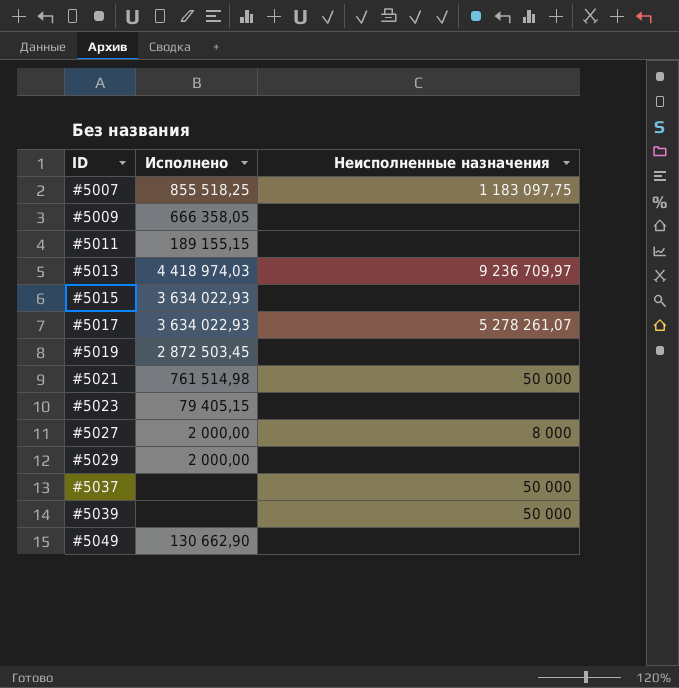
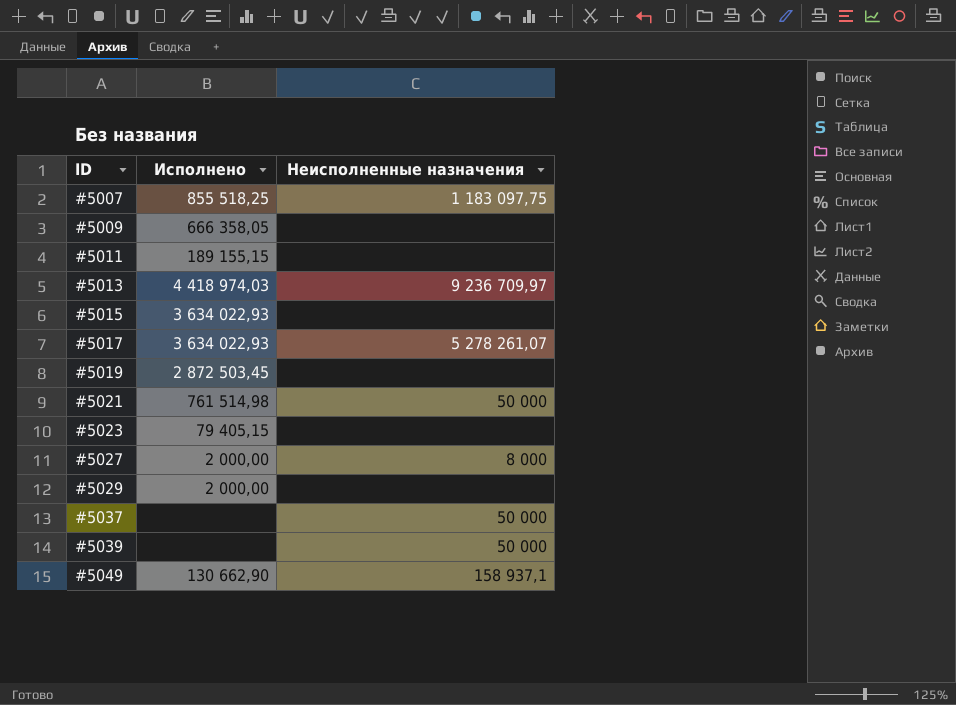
#5049 | Неисполненные назначения: none -> 158 937,1

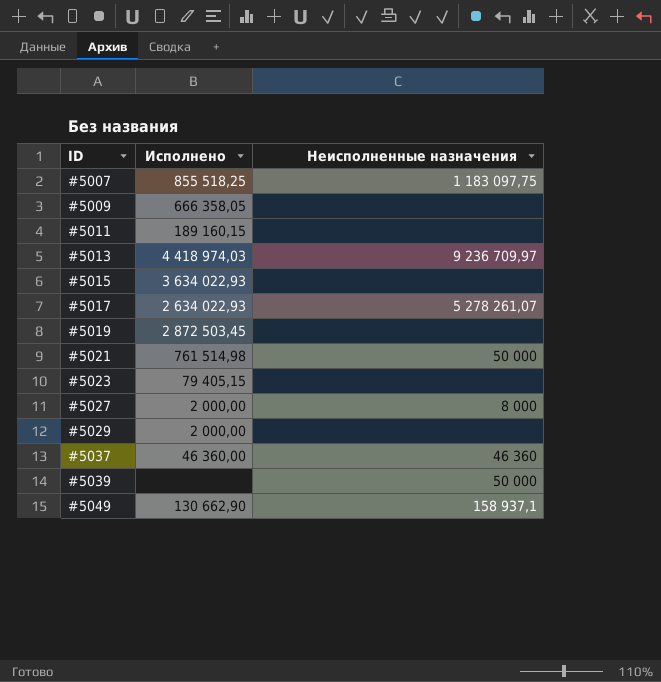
#5011 | Исполнено: 189 155,15 -> 189 160,15
#5017 | Исполнено: 3 634 022,93 -> 2 634 022,93
#5037 | Исполнено: none -> 46 360,00
#5037 | Неисполненные назначения: 50 000 -> 46 360

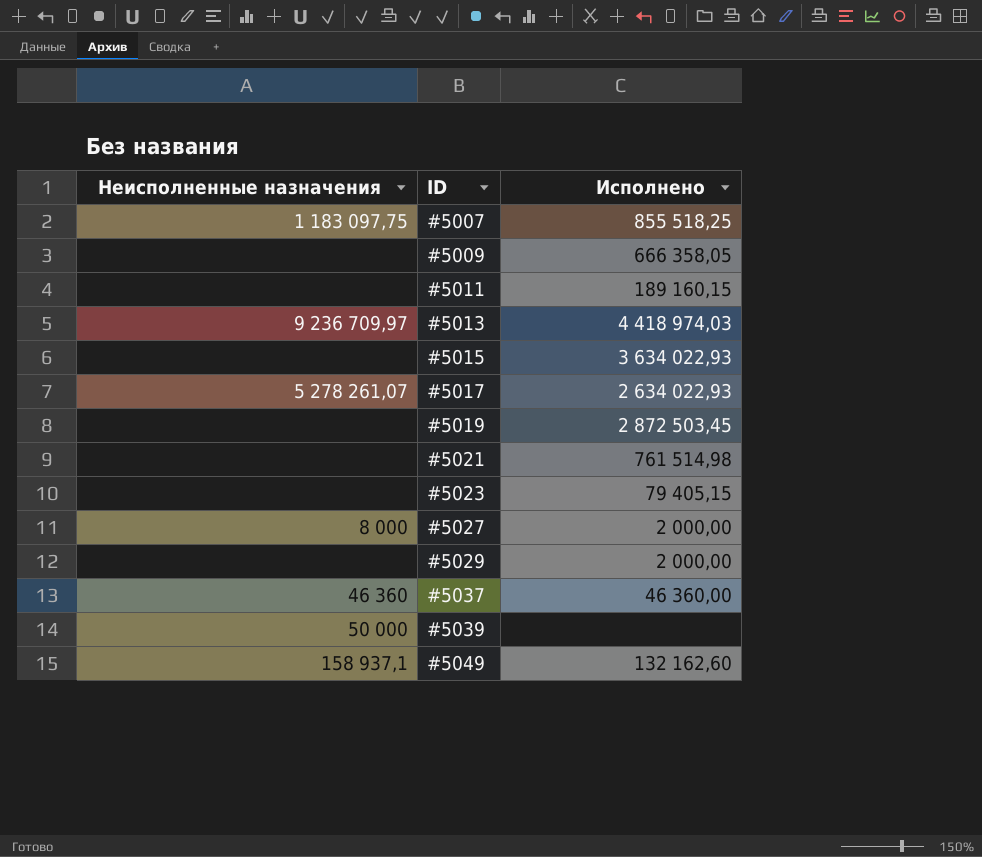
column Неисполненные назначения | position: 3 -> 1
#5021 | Неисполненные назначения: 50 000 -> none
#5049 | Исполнено: 130 662,90 -> 132 162,60

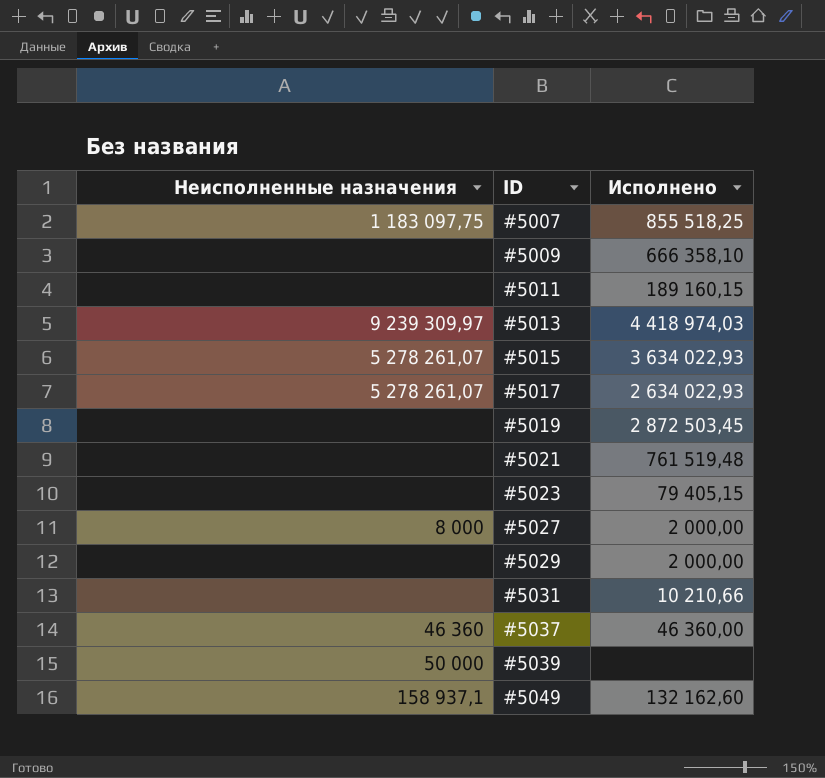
#5009 | Исполнено: 666 358,05 -> 666 358,10
#5013 | Неисполненные назначения: 9 236 709,97 -> 9 239 309,97
#5015 | Неисполненные назначения: none -> 5 278 261,07
#5021 | Исполнено: 761 514,98 -> 761 519,48
row #5031: none -> none | 10 210,66

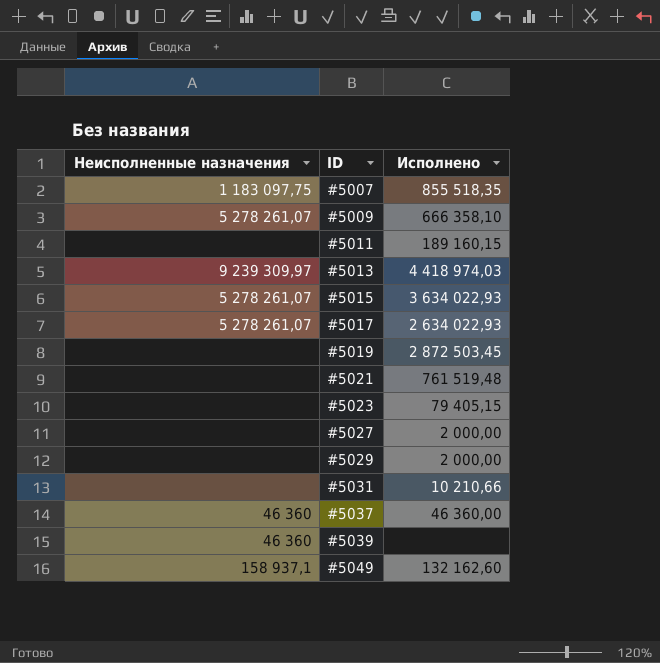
#5007 | Исполнено: 855 518,25 -> 855 518,35
#5009 | Неисполненные назначения: none -> 5 278 261,07
#5027 | Неисполненные назначения: 8 000 -> none
#5039 | Неисполненные назначения: 50 000 -> 46 360

